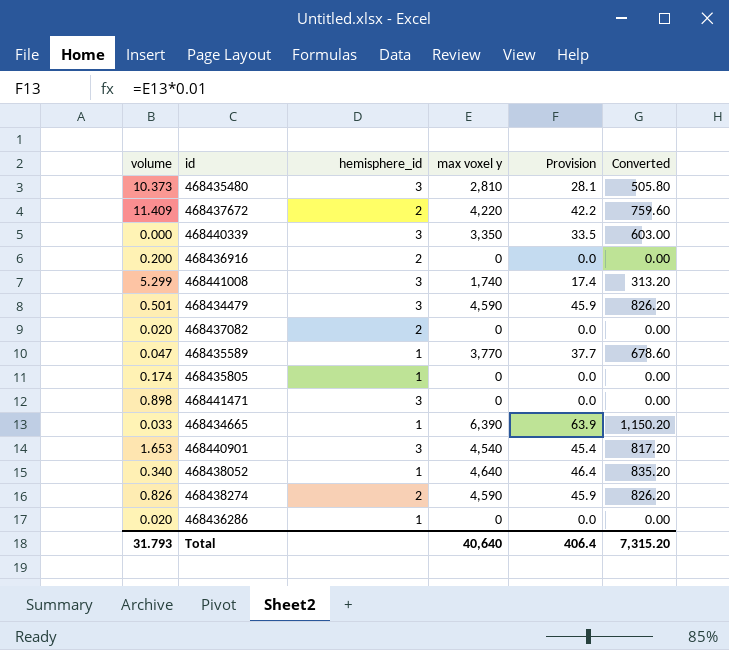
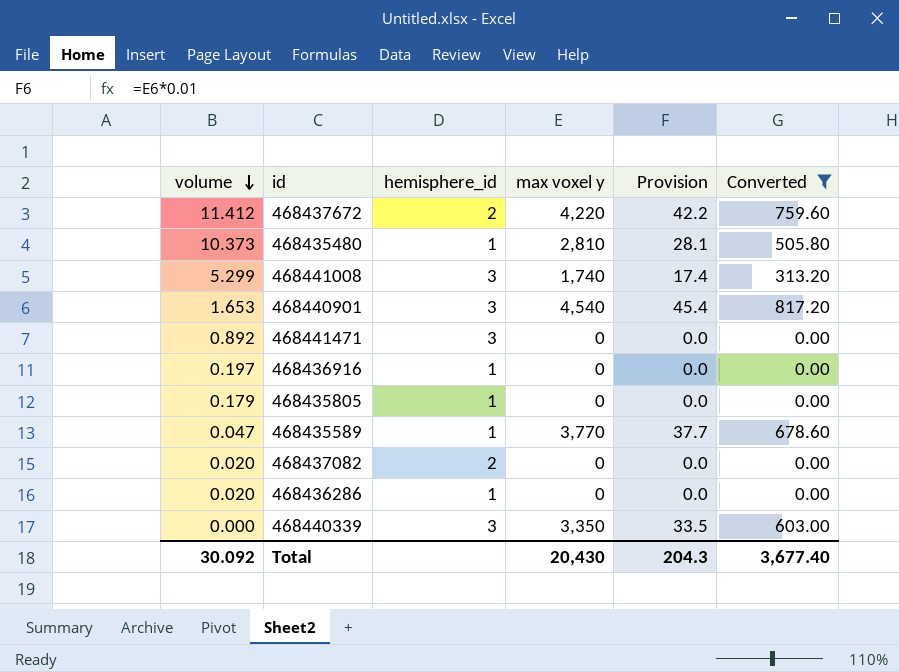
filter: none -> Converted <= 817.20
row order: none -> volume descending
468437672 | volume: 11.409 -> 11.412
468435480 | hemisphere_id: 3 -> 1
468441471 | volume: 0.898 -> 0.892
468436916 | volume: 0.200 -> 0.197
468436916 | hemisphere_id: 2 -> 1
468435805 | volume: 0.174 -> 0.179
Total | volume: 31.793 -> 30.092
Total | max voxel y: 40,640 -> 20,430
Total | Provision: 406.4 -> 204.3
Total | Converted: 7,315.20 -> 3,677.40

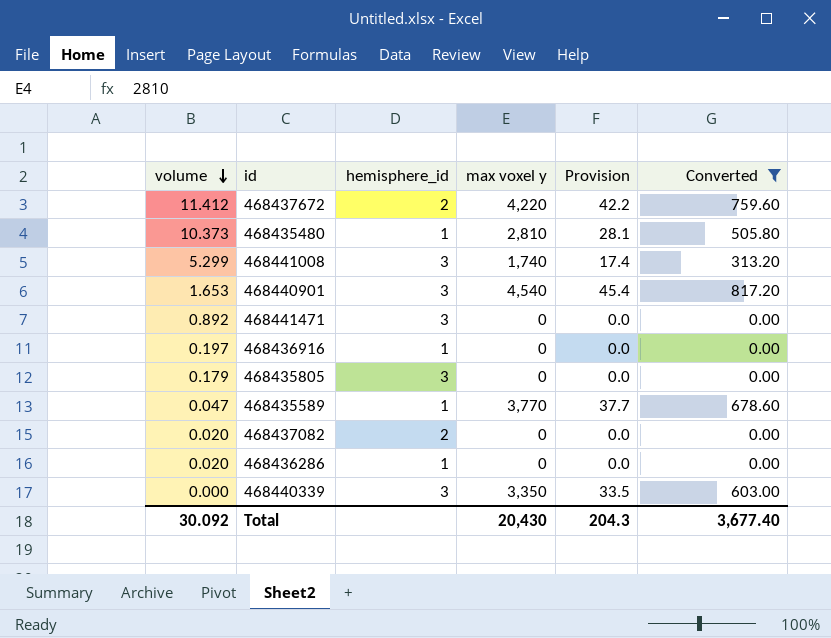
468435805 | hemisphere_id: 1 -> 3

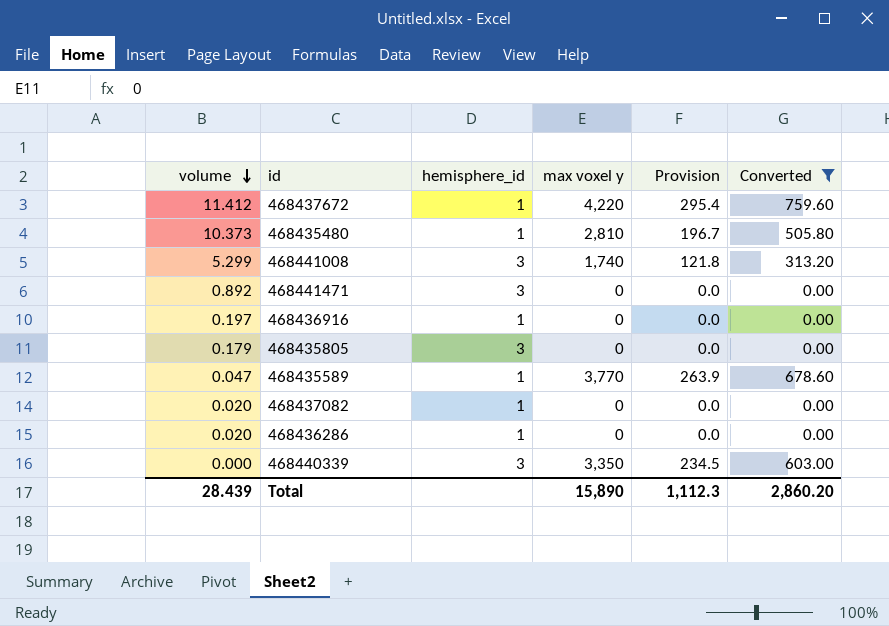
column Provision | formula: [max voxel y] * 0.01 -> [max voxel y] * 0.07
row 468440901: 1.653 | 3 | 4,540 | 45.4 | 817.20 -> none
468437672 | hemisphere_id: 2 -> 1
468437082 | hemisphere_id: 2 -> 1
Total | volume: 30.092 -> 28.439
Total | max voxel y: 20,430 -> 15,890
Total | Provision: 204.3 -> 1,112.3
Total | Converted: 3,677.40 -> 2,860.20

